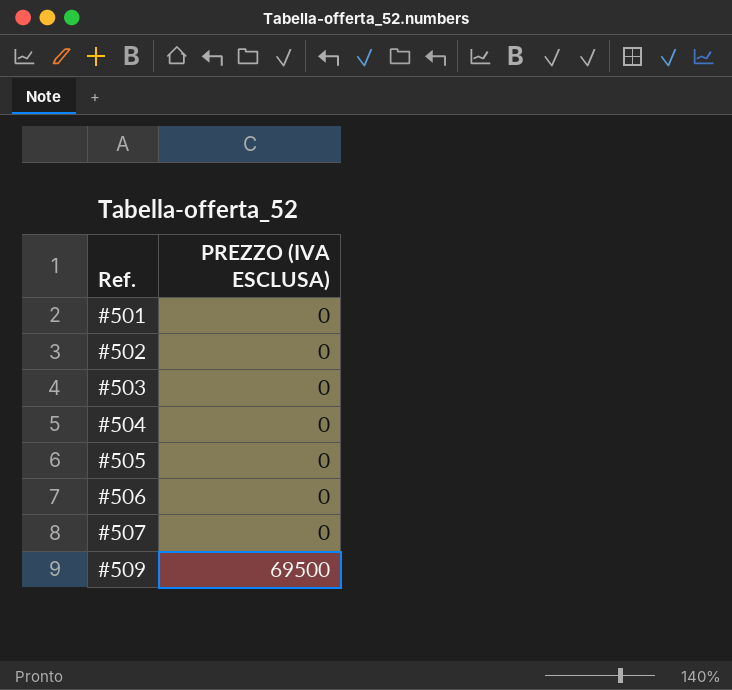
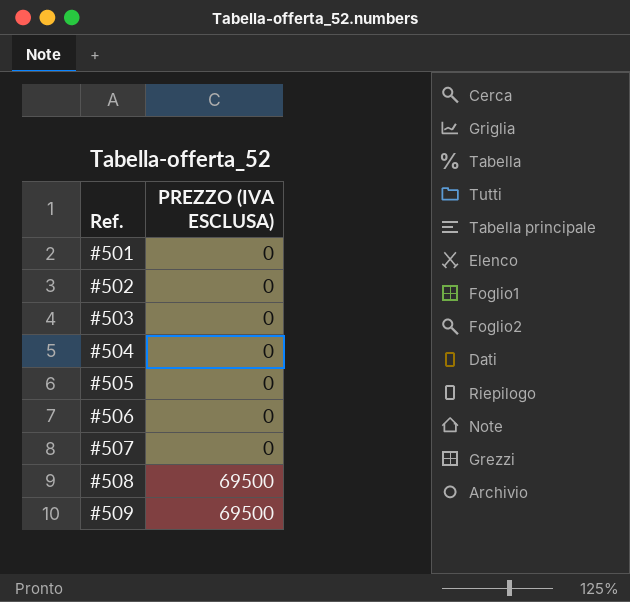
row #508: none -> 69500

